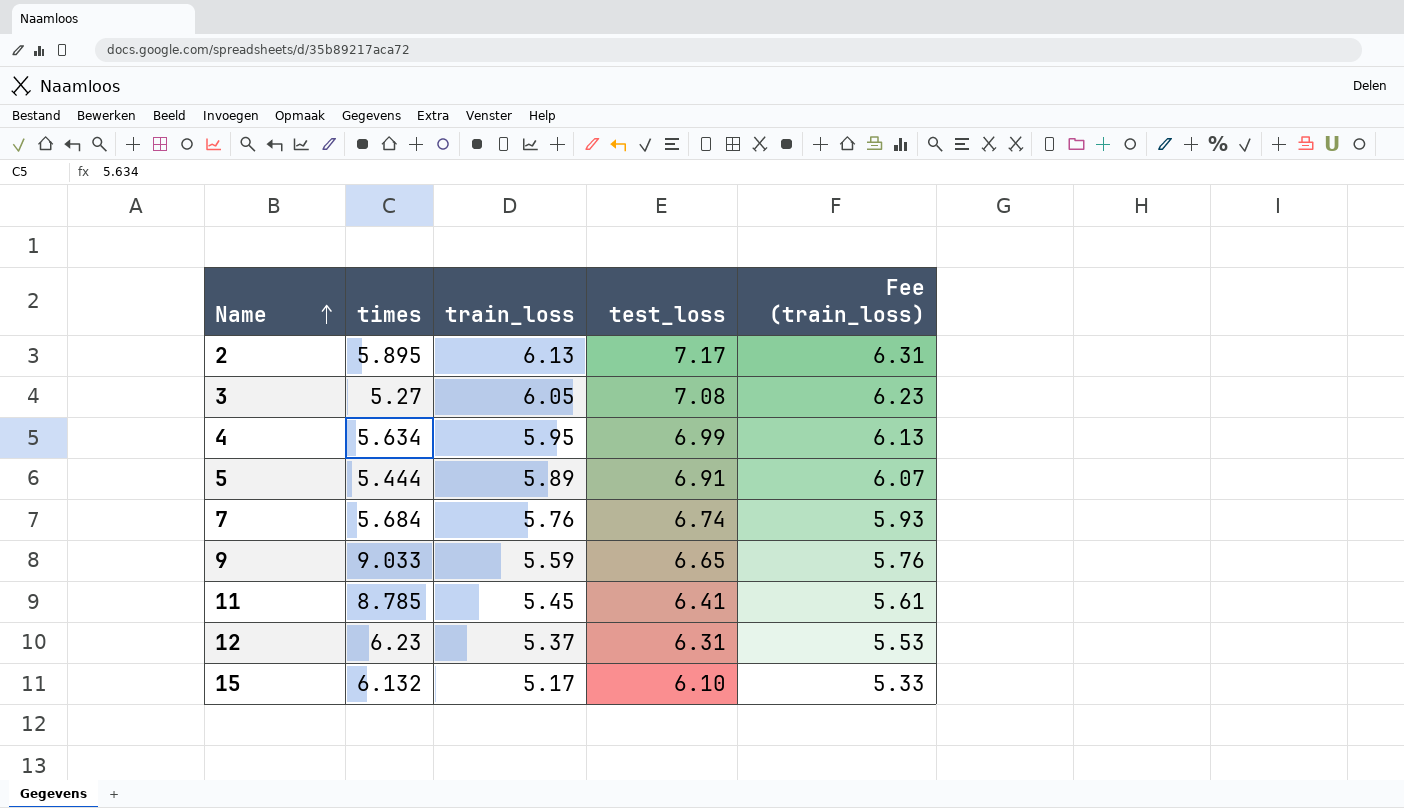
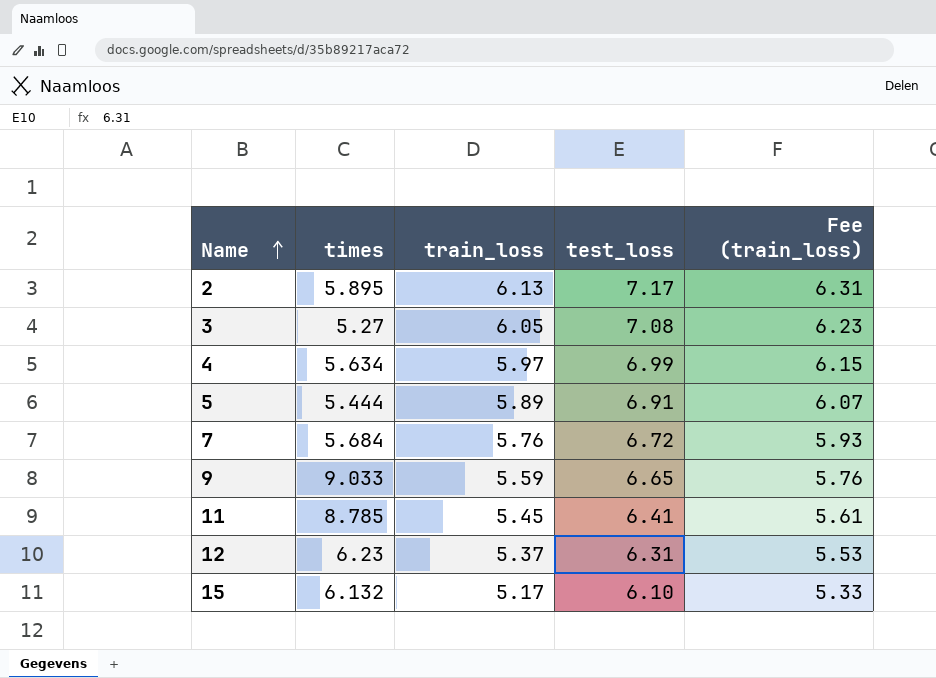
4 | train_loss: 5.95 -> 5.97
4 | Fee (train_loss): 6.13 -> 6.15
7 | test_loss: 6.74 -> 6.72

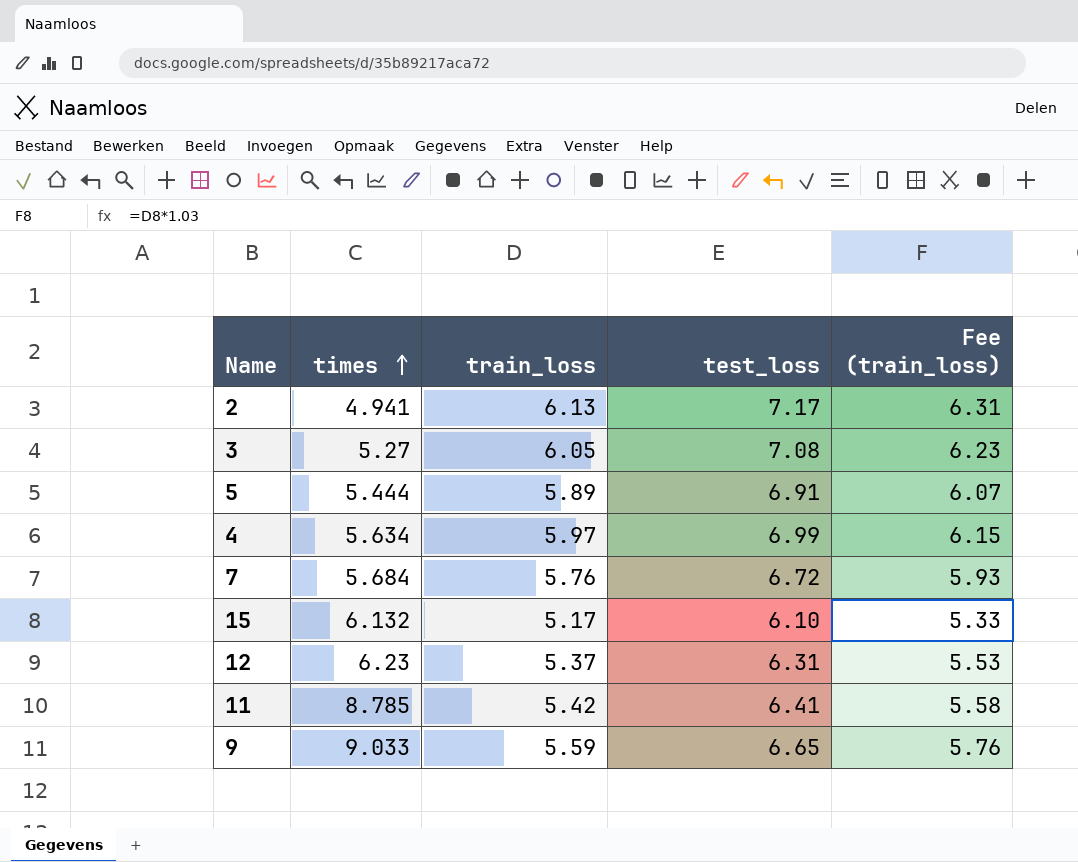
row order: Name ascending -> times ascending
2 | times: 5.895 -> 4.941
11 | train_loss: 5.45 -> 5.42
11 | Fee (train_loss): 5.61 -> 5.58

